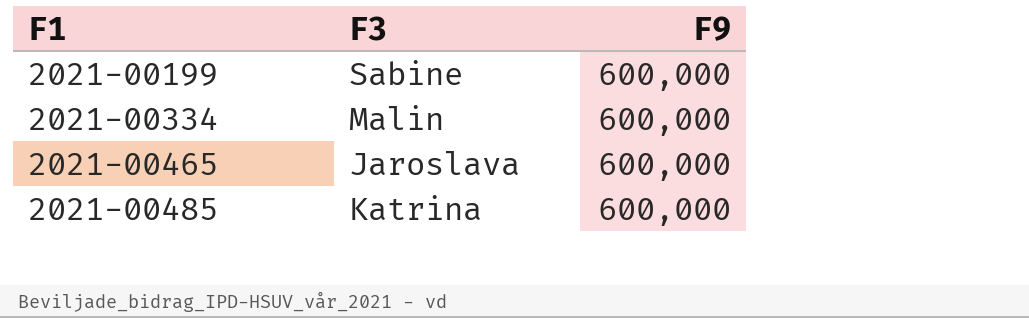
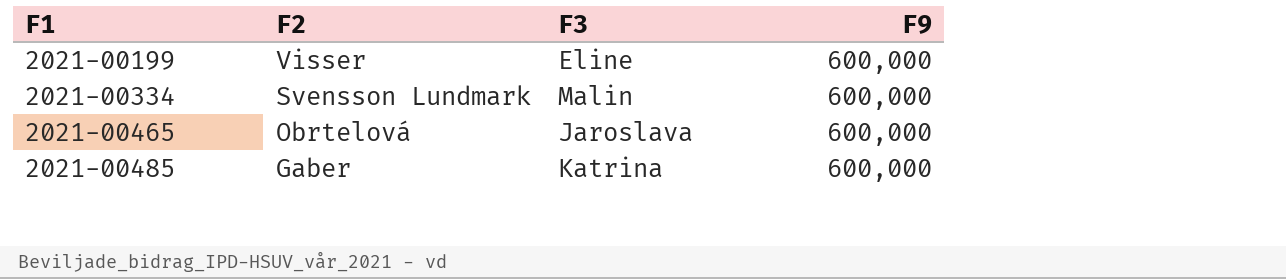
column F2 | position: none -> 2
2021-00199 | F3: Sabine -> Eline

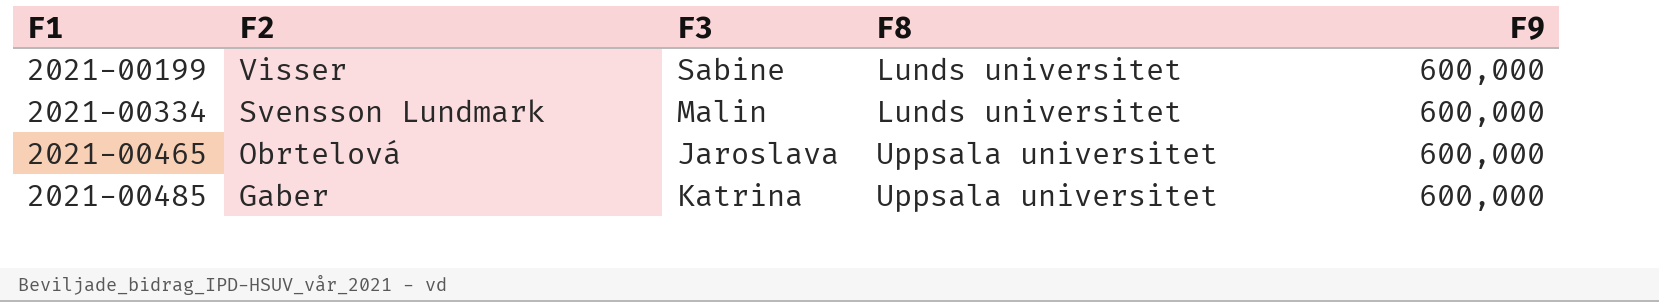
column F8 | position: none -> 4
2021-00199 | F3: Eline -> Sabine

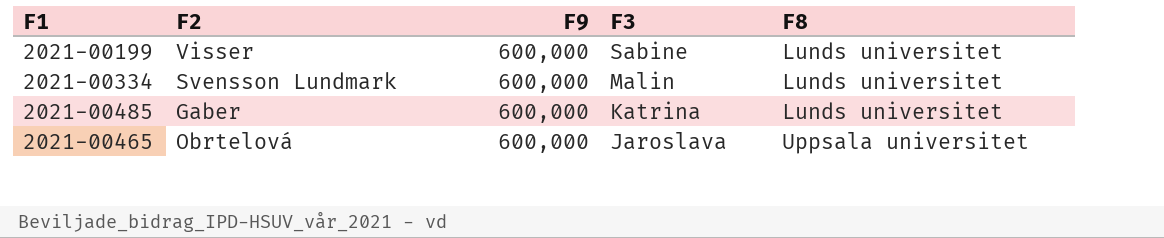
row order: F1 ascending -> F3 descending
column F9 | position: 5 -> 3
2021-00485 | F8: Uppsala universitet -> Lunds universitet

